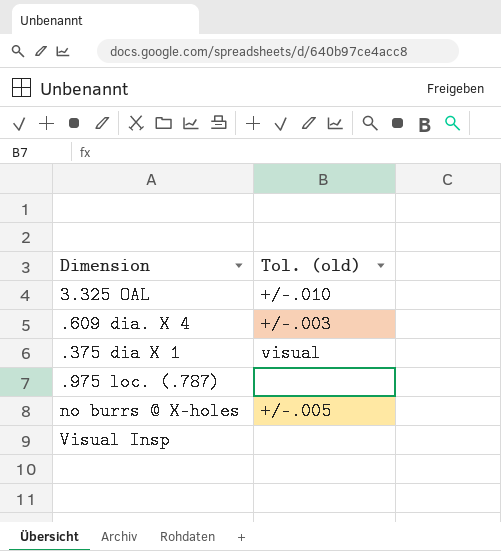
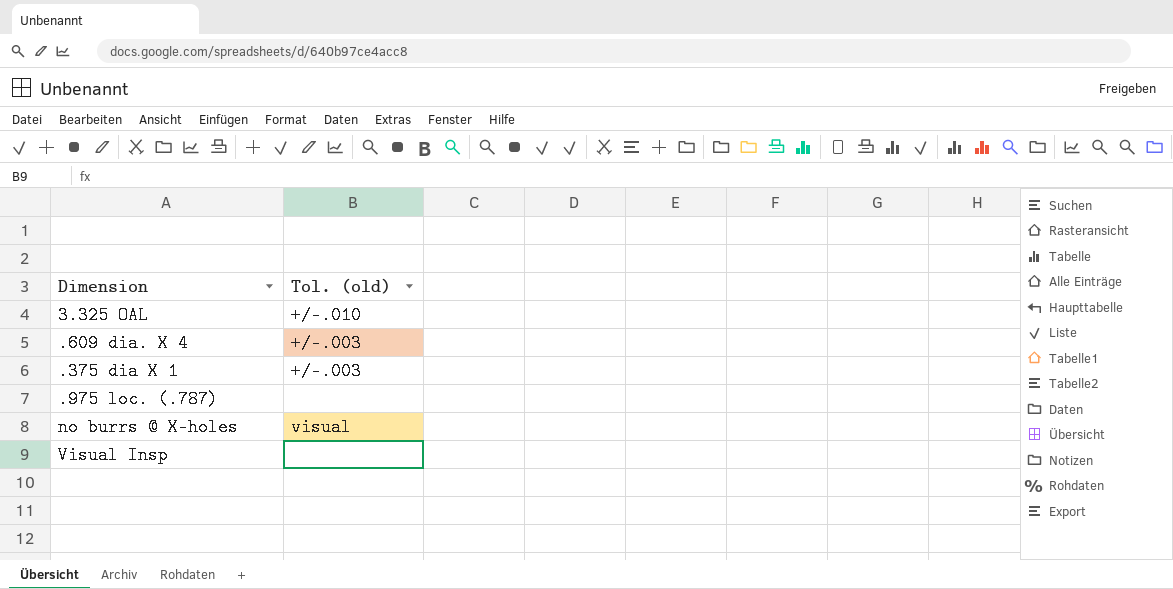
.375 dia X 1 | Tol. (old): visual -> +/-.003
no burrs @ X-holes | Tol. (old): +/-.005 -> visual

